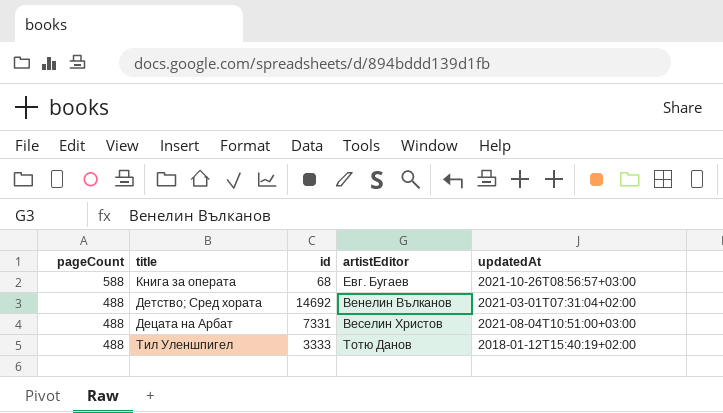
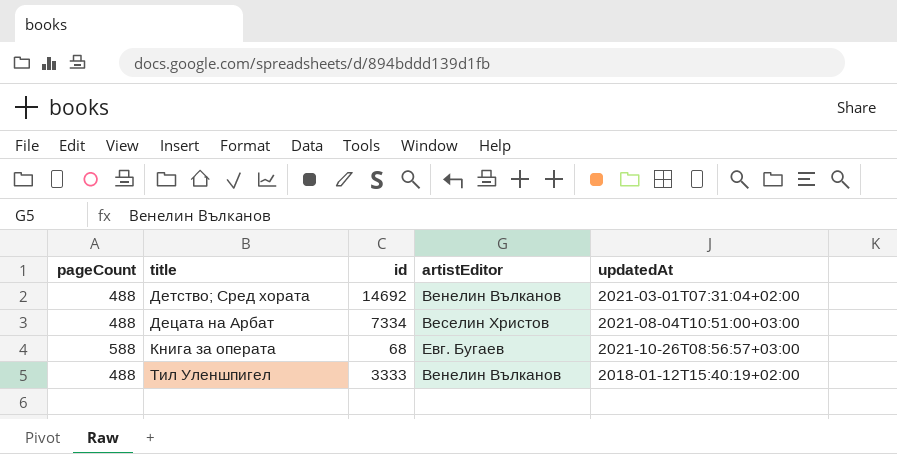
row order: pageCount descending -> title ascending
Децата на Арбат | id: 7331 -> 7334
Тил Уленшпигел | artistEditor: Тотю Данов -> Венелин Вълканов

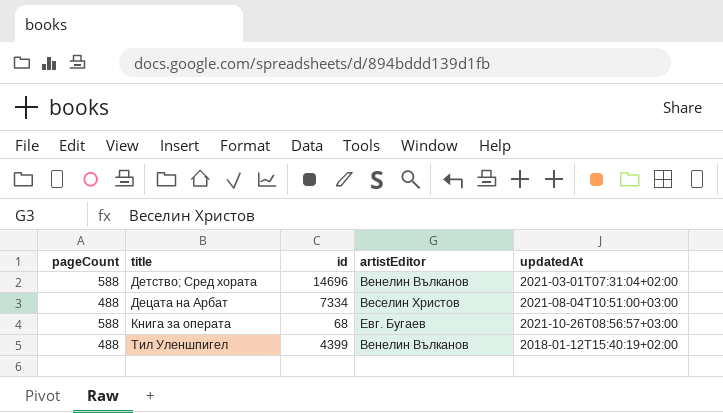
Детство; Сред хората | pageCount: 488 -> 588
Детство; Сред хората | id: 14692 -> 14696
Тил Уленшпигел | id: 3333 -> 4399

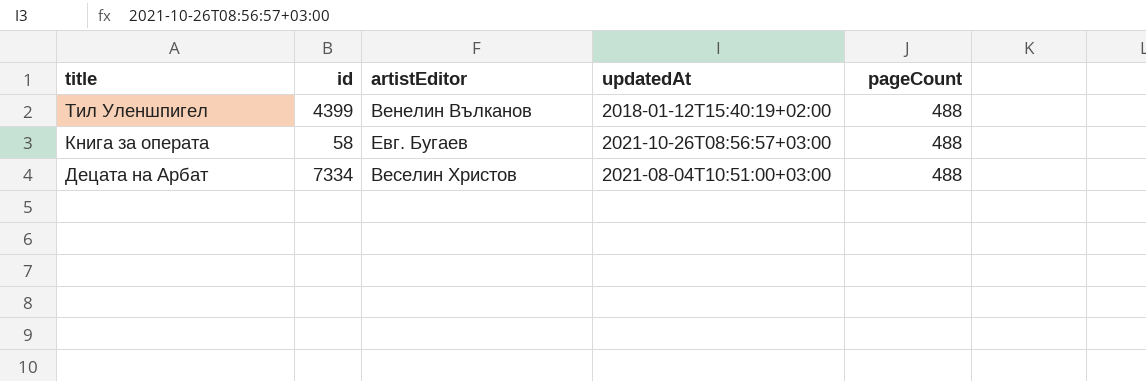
row order: title ascending -> title descending
column pageCount | position: 1 -> 5
row Детство; Сред хората: 588 | 14696 | Венелин Вълканов | 2021-03-01T07:31:04+02:00 -> none
Книга за операта | id: 68 -> 58
Книга за операта | pageCount: 588 -> 488

